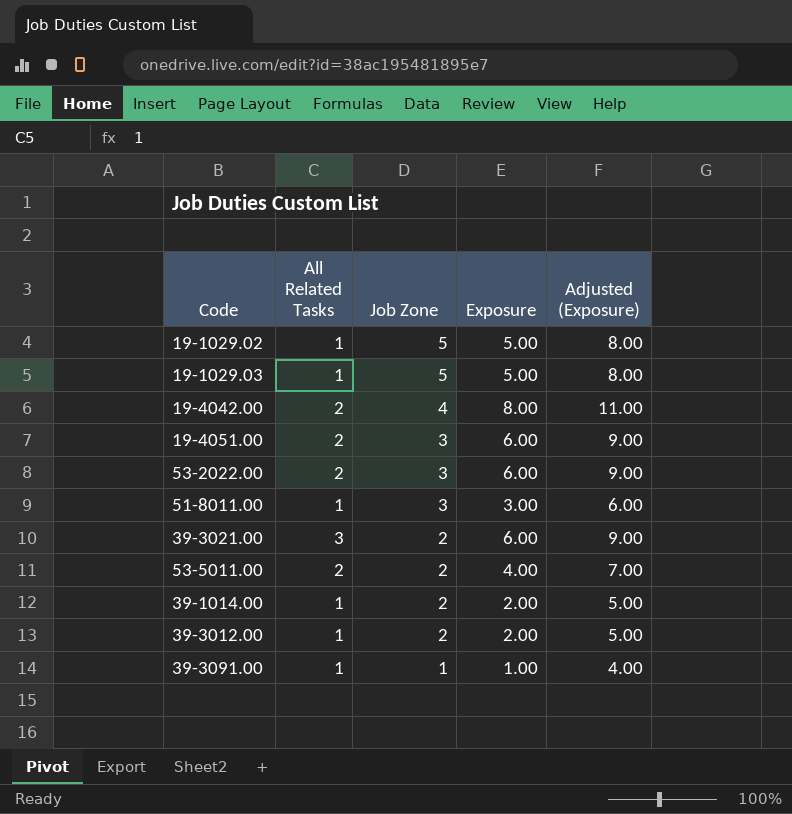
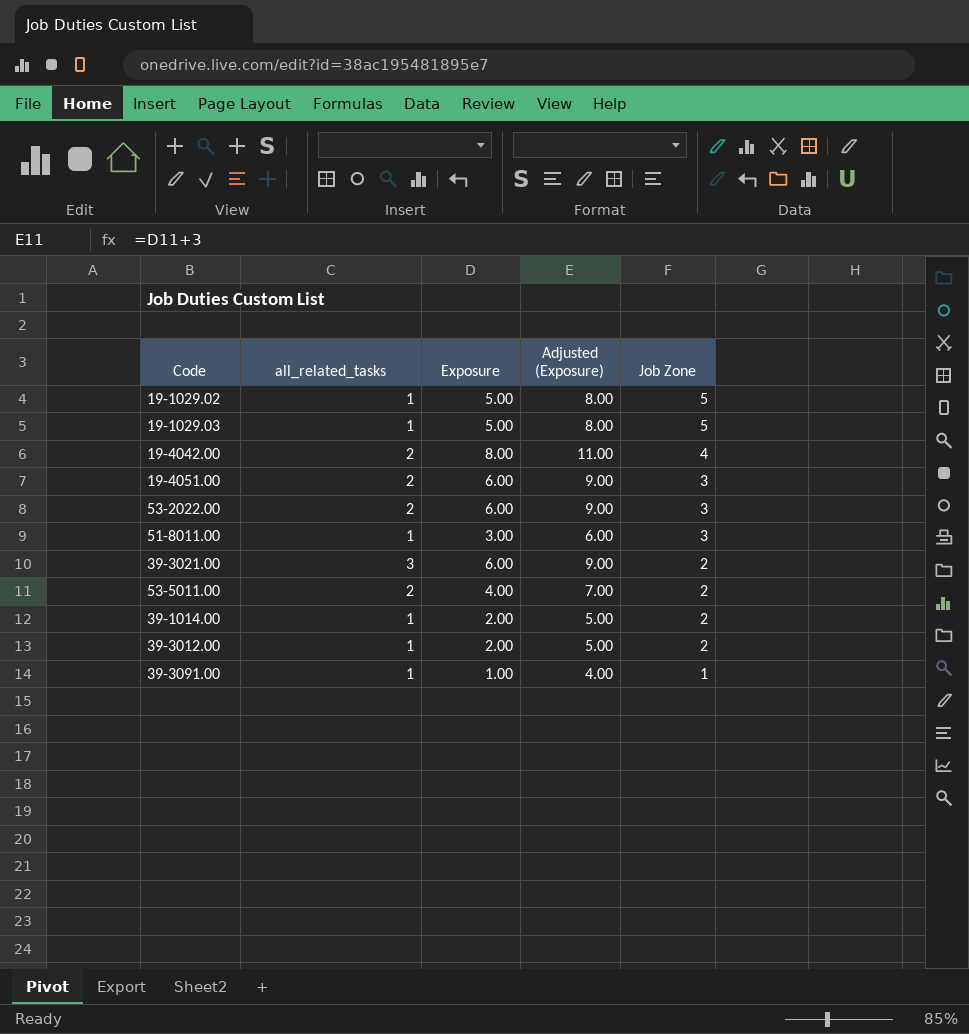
column name: All Related Tasks -> all_related_tasks
column Job Zone | position: 3 -> 5

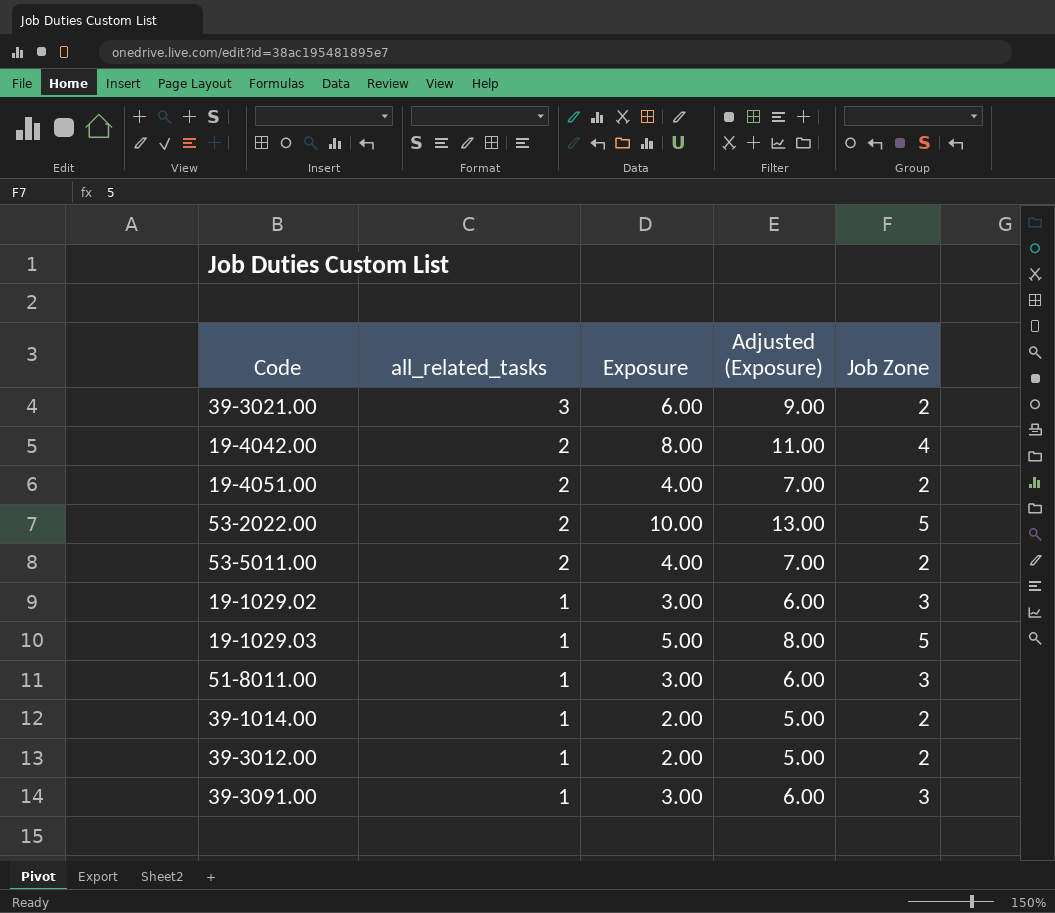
row order: Job Zone descending -> all_related_tasks descending
19-4051.00 | Exposure: 6.00 -> 4.00
19-4051.00 | Adjusted (Exposure): 9.00 -> 7.00
19-4051.00 | Job Zone: 3 -> 2
53-2022.00 | Exposure: 6.00 -> 10.00
53-2022.00 | Adjusted (Exposure): 9.00 -> 13.00
53-2022.00 | Job Zone: 3 -> 5
19-1029.02 | Exposure: 5.00 -> 3.00
19-1029.02 | Adjusted (Exposure): 8.00 -> 6.00
19-1029.02 | Job Zone: 5 -> 3
39-3091.00 | Exposure: 1.00 -> 3.00
39-3091.00 | Adjusted (Exposure): 4.00 -> 6.00
39-3091.00 | Job Zone: 1 -> 3

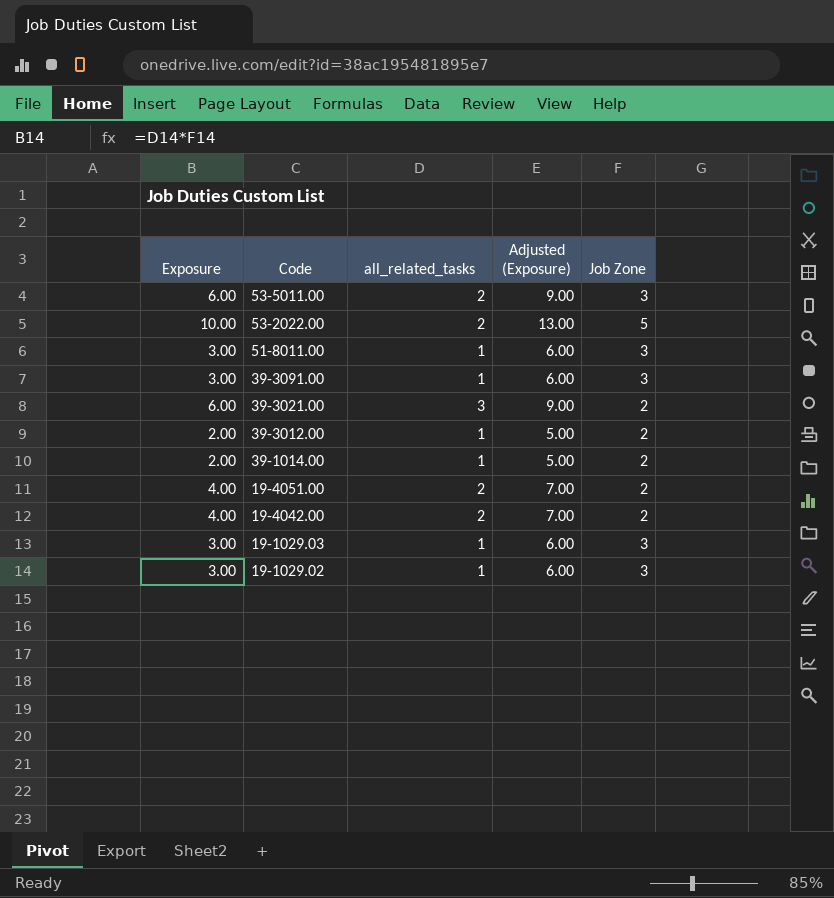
row order: all_related_tasks descending -> Code descending
column Exposure | position: 3 -> 1
53-5011.00 | Exposure: 4.00 -> 6.00
53-5011.00 | Adjusted (Exposure): 7.00 -> 9.00
53-5011.00 | Job Zone: 2 -> 3
19-4042.00 | Exposure: 8.00 -> 4.00
19-4042.00 | Adjusted (Exposure): 11.00 -> 7.00
19-4042.00 | Job Zone: 4 -> 2
19-1029.03 | Exposure: 5.00 -> 3.00
19-1029.03 | Adjusted (Exposure): 8.00 -> 6.00
19-1029.03 | Job Zone: 5 -> 3

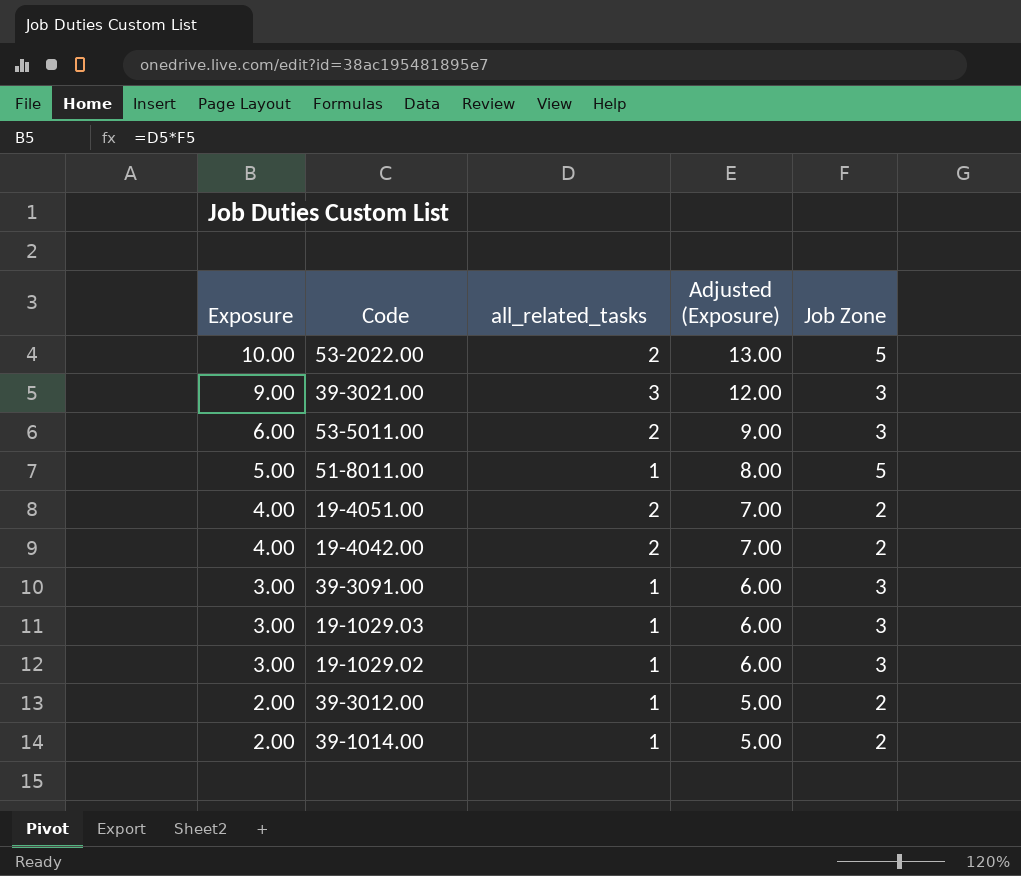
row order: Code descending -> Exposure descending
39-3021.00 | Exposure: 6.00 -> 9.00
39-3021.00 | Adjusted (Exposure): 9.00 -> 12.00
39-3021.00 | Job Zone: 2 -> 3
51-8011.00 | Exposure: 3.00 -> 5.00
51-8011.00 | Adjusted (Exposure): 6.00 -> 8.00
51-8011.00 | Job Zone: 3 -> 5

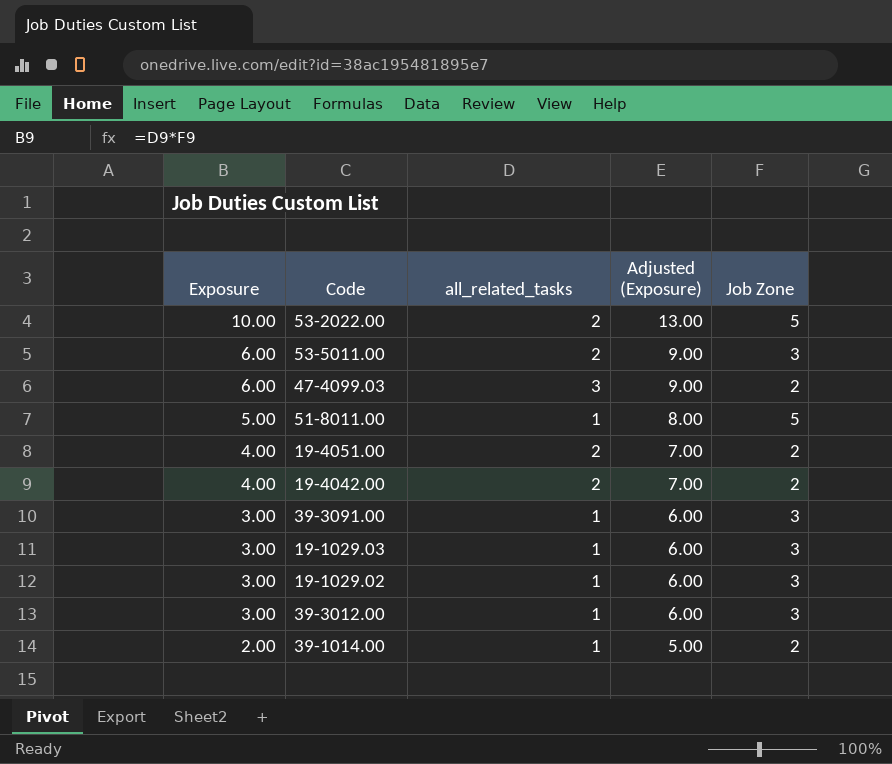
row 39-3021.00: 9.00 | 3 | 12.00 | 3 -> none
row 47-4099.03: none -> 6.00 | 3 | 9.00 | 2
39-3012.00 | Exposure: 2.00 -> 3.00
39-3012.00 | Adjusted (Exposure): 5.00 -> 6.00
39-3012.00 | Job Zone: 2 -> 3

